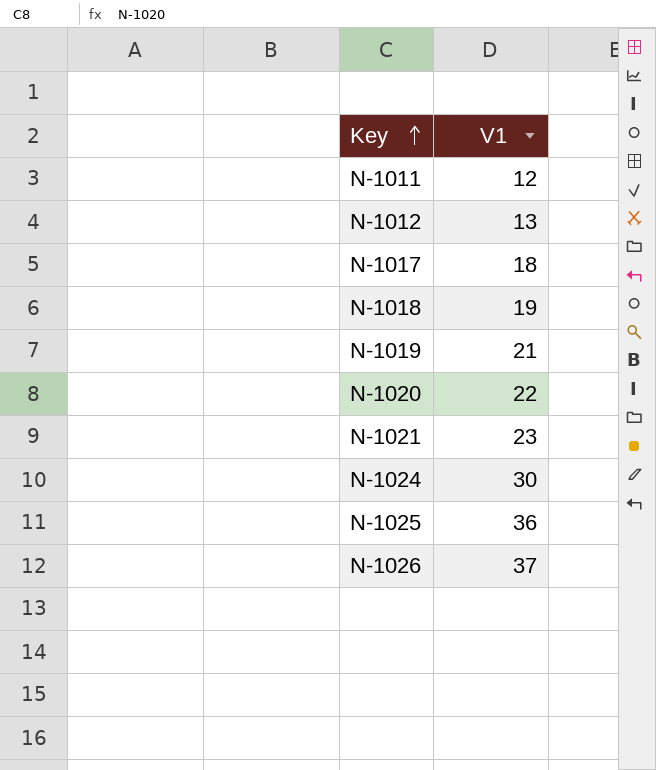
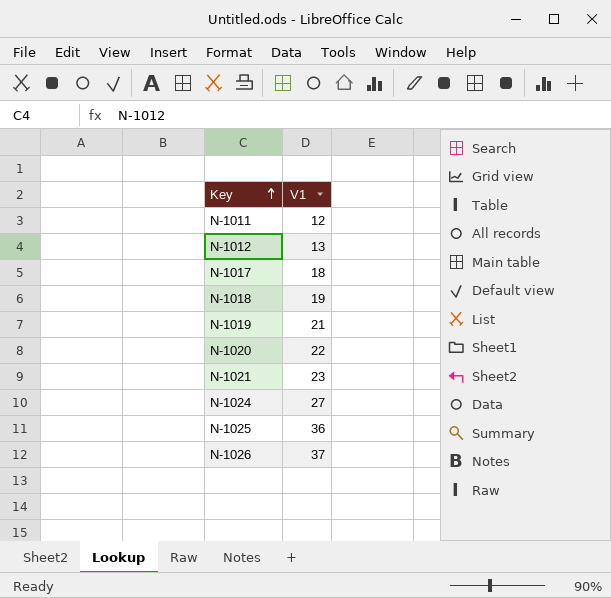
N-1024 | V1: 30 -> 27

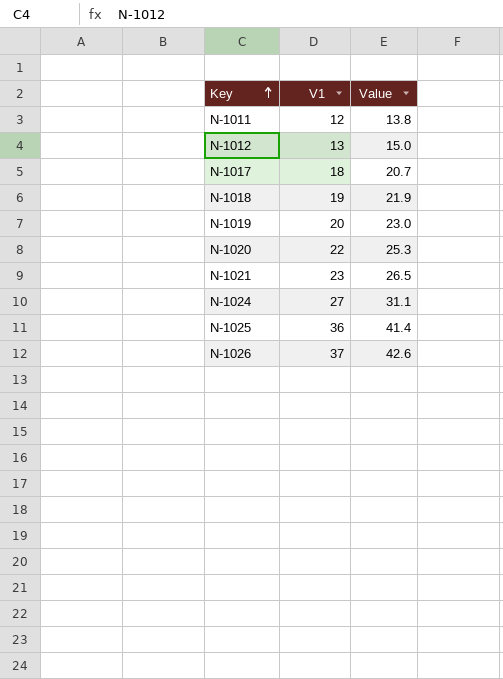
column Value | formula: none -> [V1] * 1.15
N-1019 | V1: 21 -> 20

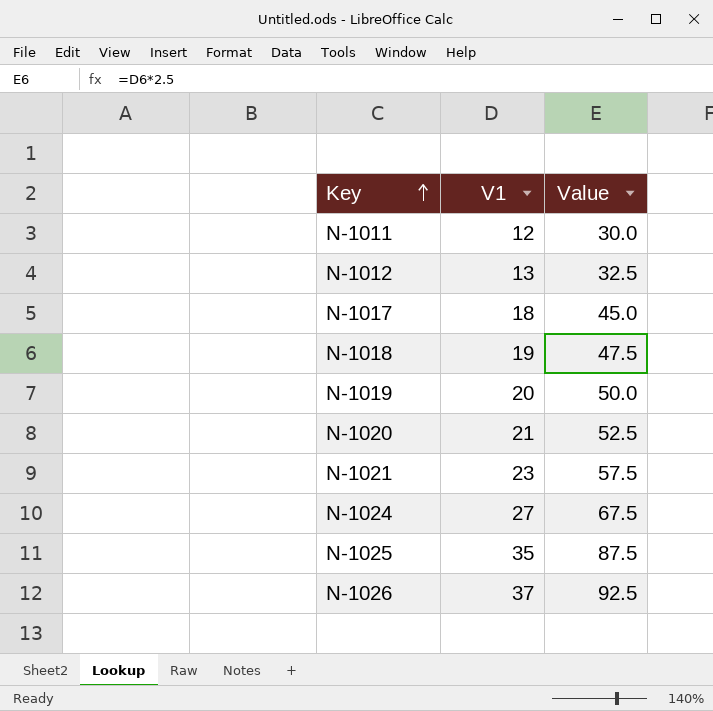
column Value | formula: [V1] * 1.15 -> [V1] * 2.5
N-1020 | V1: 22 -> 21
N-1025 | V1: 36 -> 35

